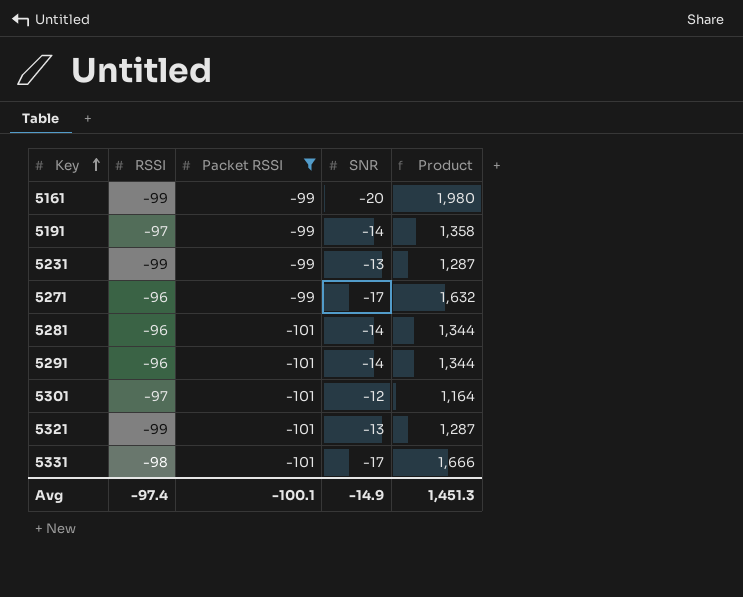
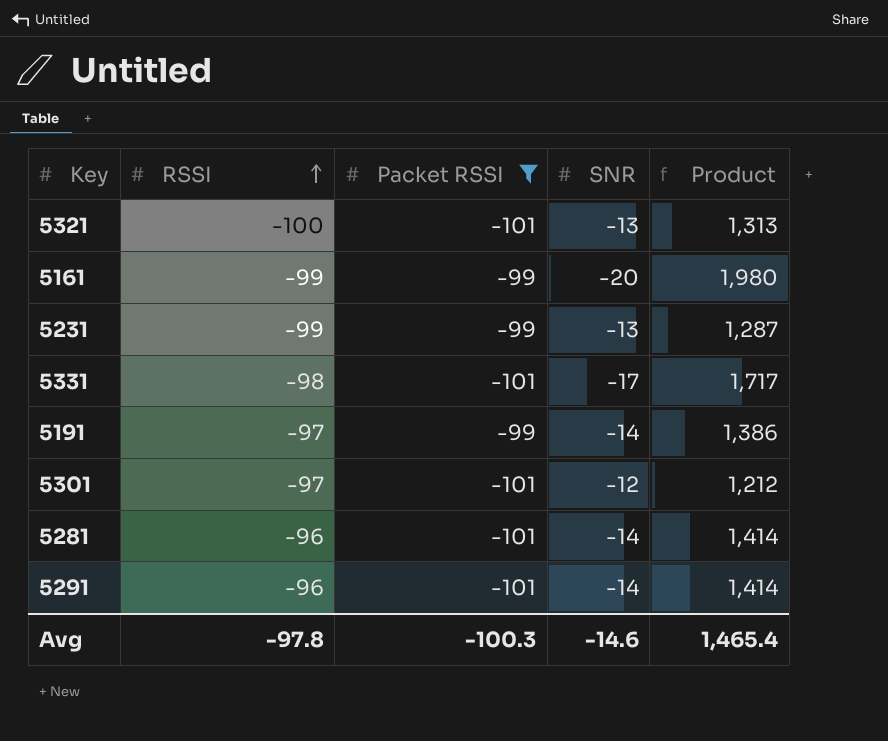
row order: Key ascending -> RSSI ascending
column Product | formula: [RSSI] * [SNR] -> [Packet RSSI] * [SNR]
row 5271: -96 | -99 | -17 | 1,632 -> none
5321 | RSSI: -99 -> -100
Avg | RSSI: -97.4 -> -97.8
Avg | Packet RSSI: -100.1 -> -100.3
Avg | SNR: -14.9 -> -14.6
Avg | Product: 1,451.3 -> 1,465.4

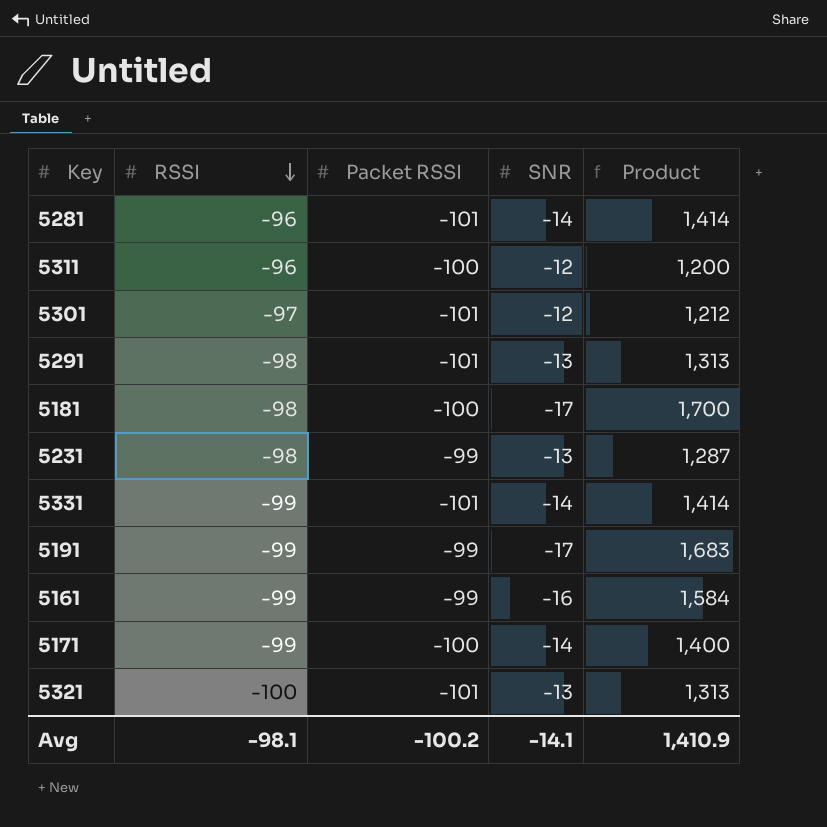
filter: Packet RSSI != -100 -> none
row order: RSSI ascending -> RSSI descending
5291 | RSSI: -96 -> -98
5291 | SNR: -14 -> -13
5291 | Product: 1,414 -> 1,313
5231 | RSSI: -99 -> -98
5331 | RSSI: -98 -> -99
5331 | SNR: -17 -> -14
5331 | Product: 1,717 -> 1,414
5191 | RSSI: -97 -> -99
5191 | SNR: -14 -> -17
5191 | Product: 1,386 -> 1,683
5161 | SNR: -20 -> -16
5161 | Product: 1,980 -> 1,584
Avg | RSSI: -97.8 -> -98.1
Avg | Packet RSSI: -100.3 -> -100.2
Avg | SNR: -14.6 -> -14.1
Avg | Product: 1,465.4 -> 1,410.9

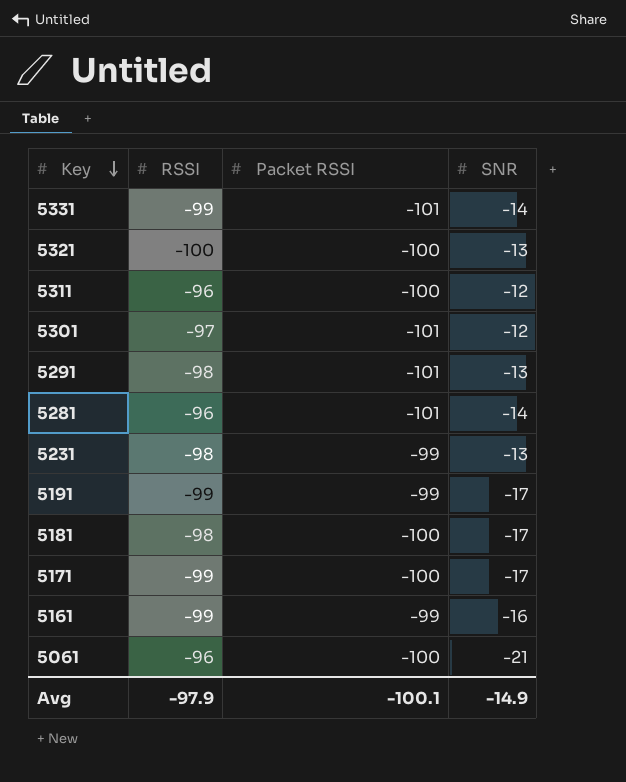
row order: RSSI descending -> Key descending
column Product | formula: [Packet RSSI] * [SNR] -> none
5321 | Packet RSSI: -101 -> -100
5171 | SNR: -14 -> -17
row 5061: none -> -96 | -100 | -21
Avg | RSSI: -98.1 -> -97.9
Avg | Packet RSSI: -100.2 -> -100.1
Avg | SNR: -14.1 -> -14.9

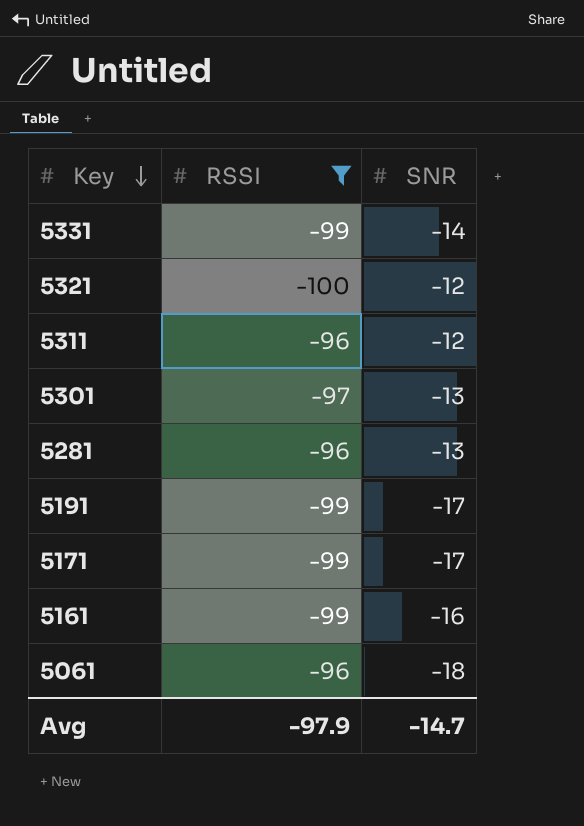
filter: none -> RSSI != -98
column Packet RSSI | position: 3 -> none
5321 | SNR: -13 -> -12
5301 | SNR: -12 -> -13
5281 | SNR: -14 -> -13
5061 | SNR: -21 -> -18
Avg | SNR: -14.9 -> -14.7

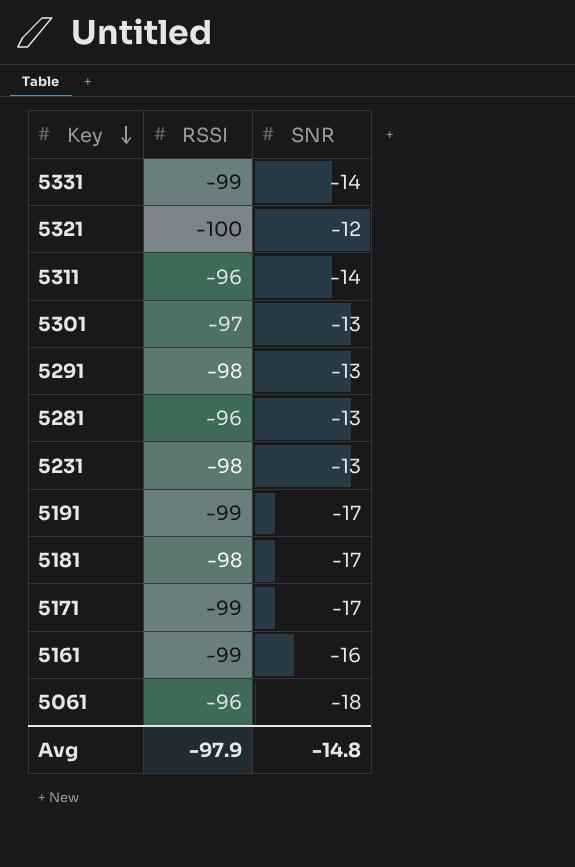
filter: RSSI != -98 -> none
5311 | SNR: -12 -> -14
Avg | SNR: -14.7 -> -14.8

